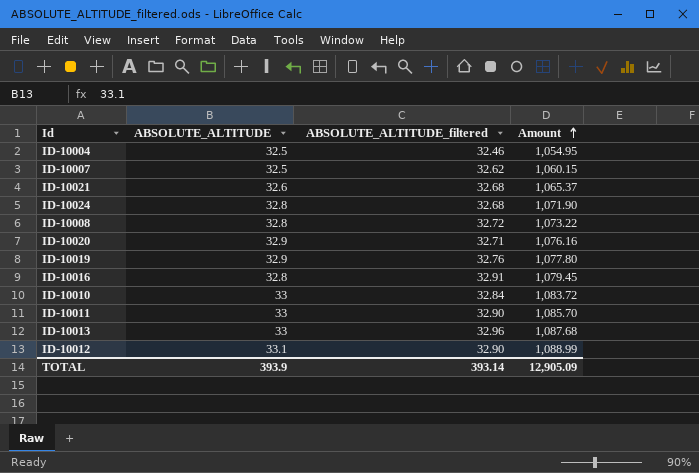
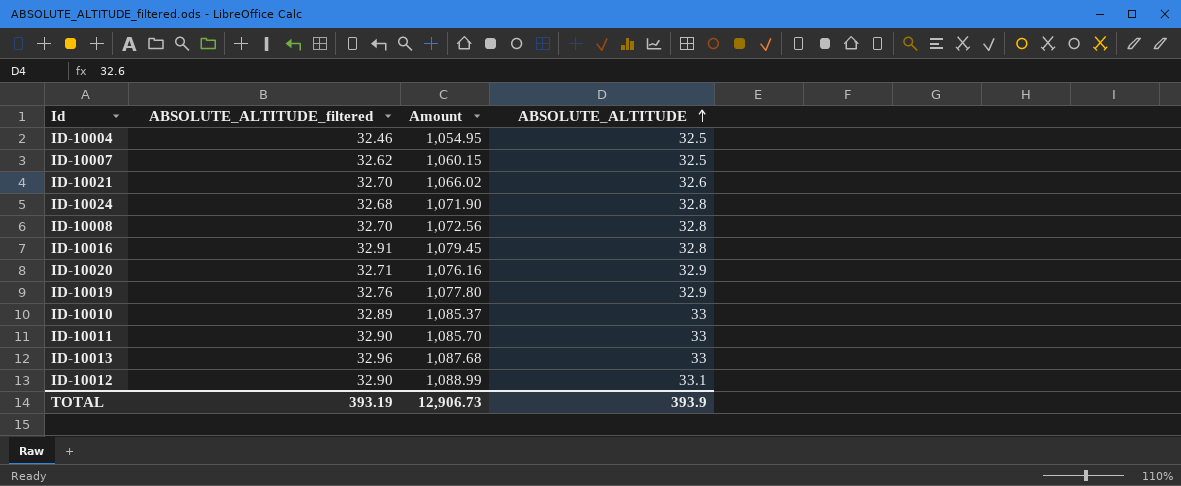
row order: Amount ascending -> ABSOLUTE_ALTITUDE ascending
column ABSOLUTE_ALTITUDE | position: 2 -> 4
ID-10021 | ABSOLUTE_ALTITUDE_filtered: 32.68 -> 32.70
ID-10021 | Amount: 1,065.37 -> 1,066.02
ID-10008 | ABSOLUTE_ALTITUDE_filtered: 32.72 -> 32.70
ID-10008 | Amount: 1,073.22 -> 1,072.56
ID-10010 | ABSOLUTE_ALTITUDE_filtered: 32.84 -> 32.89
ID-10010 | Amount: 1,083.72 -> 1,085.37
TOTAL | ABSOLUTE_ALTITUDE_filtered: 393.14 -> 393.19
TOTAL | Amount: 12,905.09 -> 12,906.73

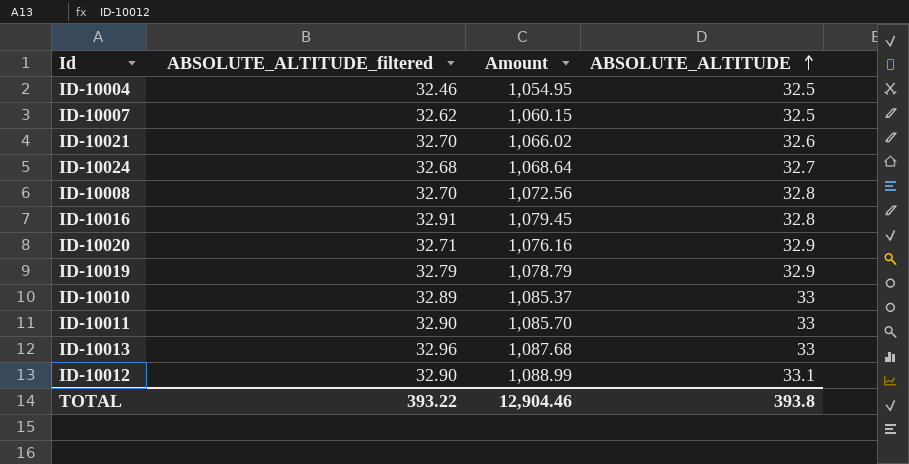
ID-10024 | Amount: 1,071.90 -> 1,068.64
ID-10024 | ABSOLUTE_ALTITUDE: 32.8 -> 32.7
ID-10019 | ABSOLUTE_ALTITUDE_filtered: 32.76 -> 32.79
ID-10019 | Amount: 1,077.80 -> 1,078.79
TOTAL | ABSOLUTE_ALTITUDE_filtered: 393.19 -> 393.22
TOTAL | Amount: 12,906.73 -> 12,904.46
TOTAL | ABSOLUTE_ALTITUDE: 393.9 -> 393.8

